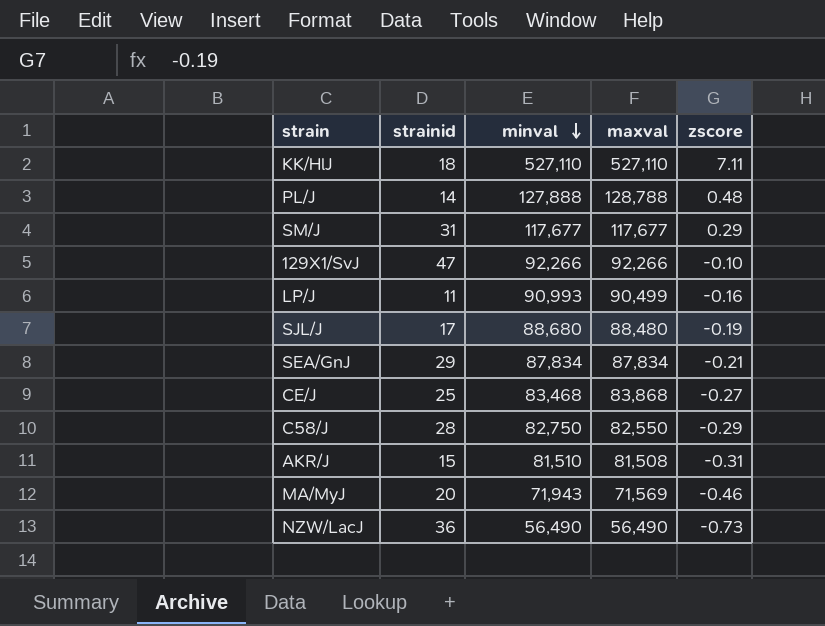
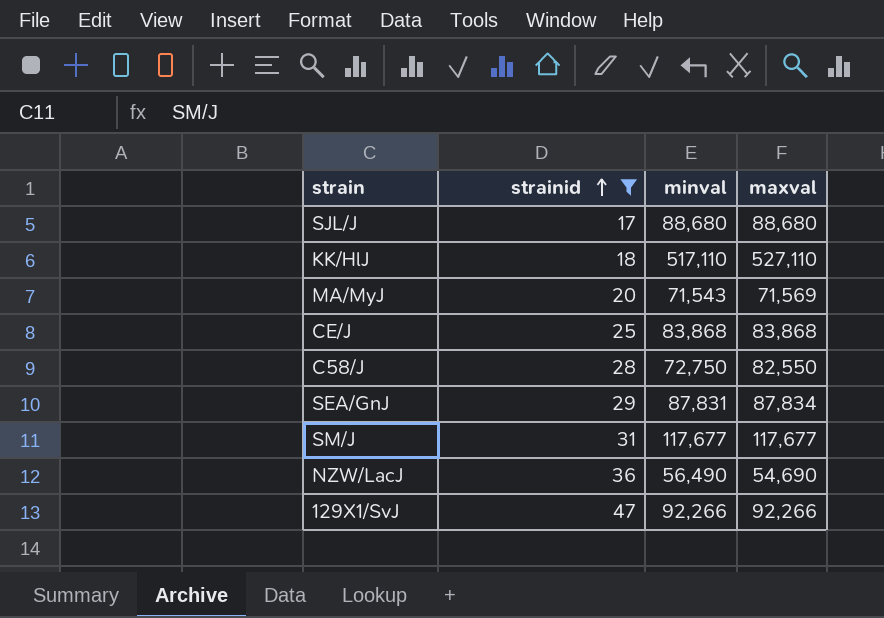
filter: none -> strainid >= 17
row order: minval descending -> strainid ascending
column zscore | position: 5 -> none
SJL/J | maxval: 88,480 -> 88,680
KK/HlJ | minval: 527,110 -> 517,110
MA/MyJ | minval: 71,943 -> 71,543
CE/J | minval: 83,468 -> 83,868
C58/J | minval: 82,750 -> 72,750
SEA/GnJ | minval: 87,834 -> 87,831
NZW/LacJ | maxval: 56,490 -> 54,690

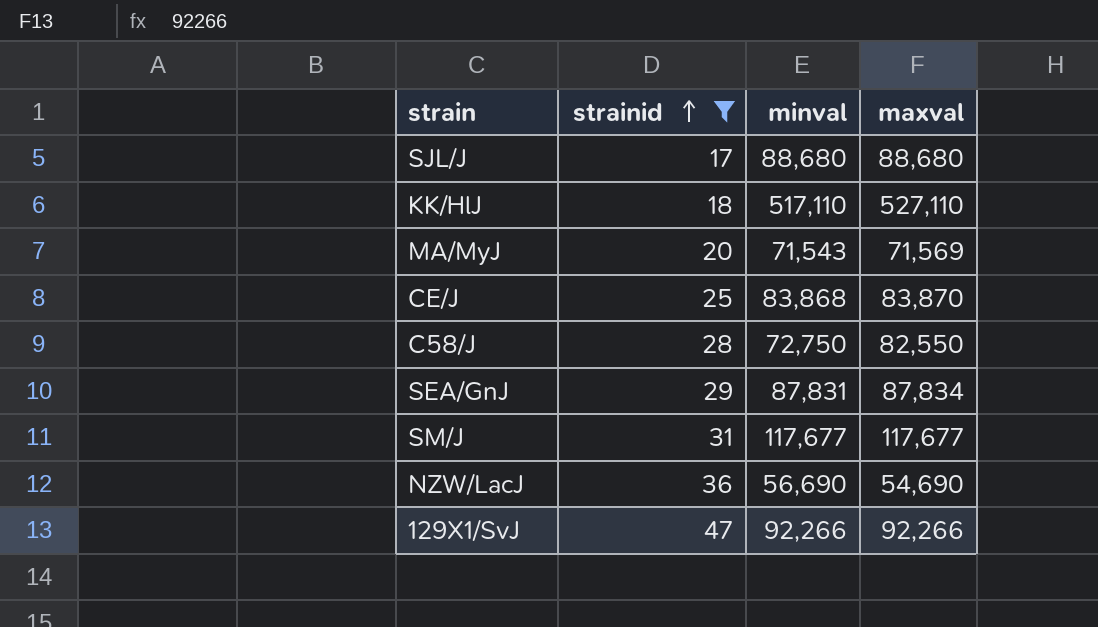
CE/J | maxval: 83,868 -> 83,870
NZW/LacJ | minval: 56,490 -> 56,690

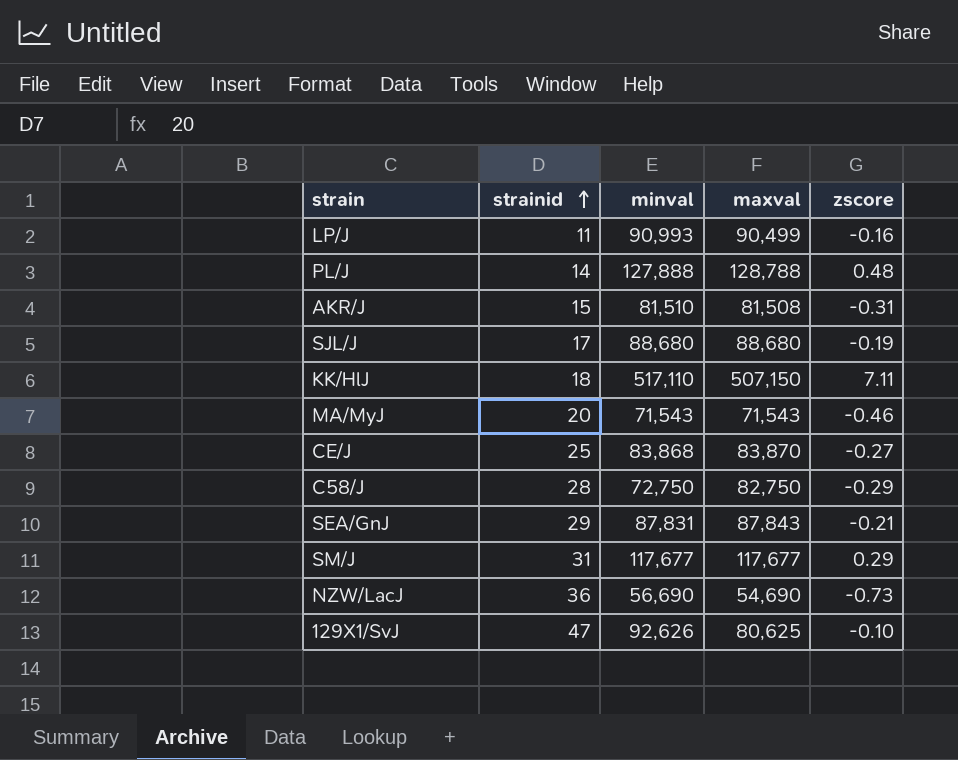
filter: strainid >= 17 -> none
column zscore | position: none -> 5
KK/HlJ | maxval: 527,110 -> 507,150
MA/MyJ | maxval: 71,569 -> 71,543
C58/J | maxval: 82,550 -> 82,750
SEA/GnJ | maxval: 87,834 -> 87,843
129X1/SvJ | minval: 92,266 -> 92,626
129X1/SvJ | maxval: 92,266 -> 80,625

